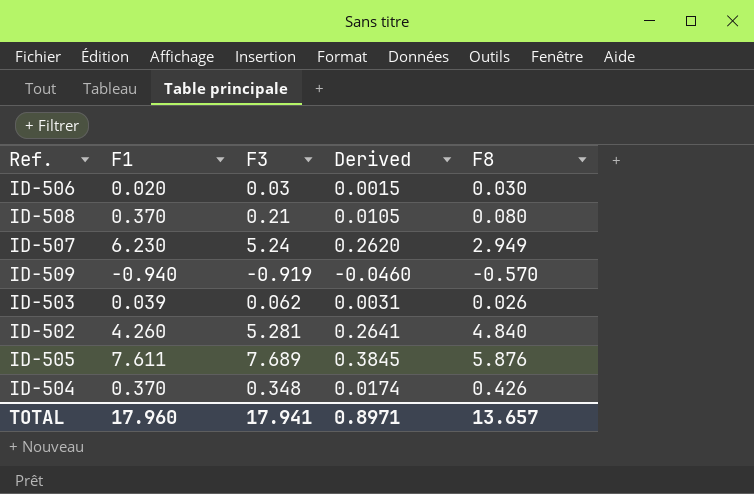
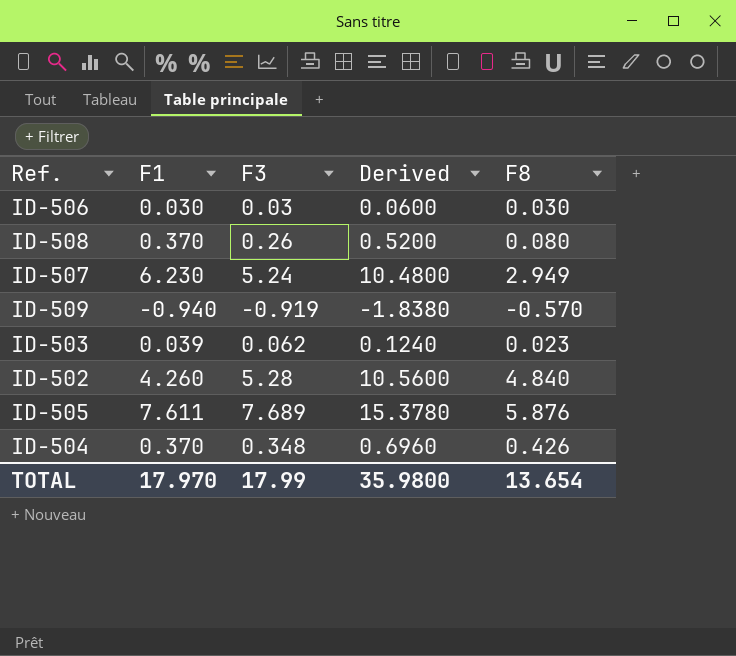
column Derived | formula: [F3] * 0.05 -> [F3] * 2
ID-506 | F1: 0.020 -> 0.030
ID-508 | F3: 0.21 -> 0.26
ID-503 | F8: 0.026 -> 0.023
ID-502 | F3: 5.281 -> 5.28
TOTAL | F1: 17.960 -> 17.970
TOTAL | F3: 17.941 -> 17.99
TOTAL | Derived: 0.8971 -> 35.9800
TOTAL | F8: 13.657 -> 13.654

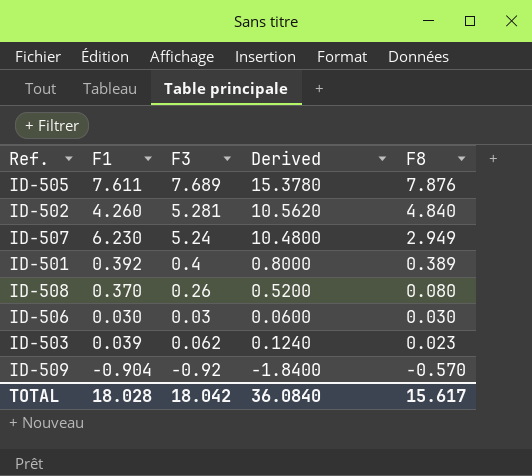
row order: none -> F8 descending
row ID-504: 0.370 | 0.348 | 0.6960 | 0.426 -> none
ID-505 | F8: 5.876 -> 7.876
ID-502 | F3: 5.28 -> 5.281
ID-502 | Derived: 10.5600 -> 10.5620
row ID-501: none -> 0.392 | 0.4 | 0.8000 | 0.389
ID-509 | F1: -0.940 -> -0.904
ID-509 | F3: -0.919 -> -0.92
ID-509 | Derived: -1.8380 -> -1.8400
TOTAL | F1: 17.970 -> 18.028
TOTAL | F3: 17.99 -> 18.042
TOTAL | Derived: 35.9800 -> 36.0840
TOTAL | F8: 13.654 -> 15.617

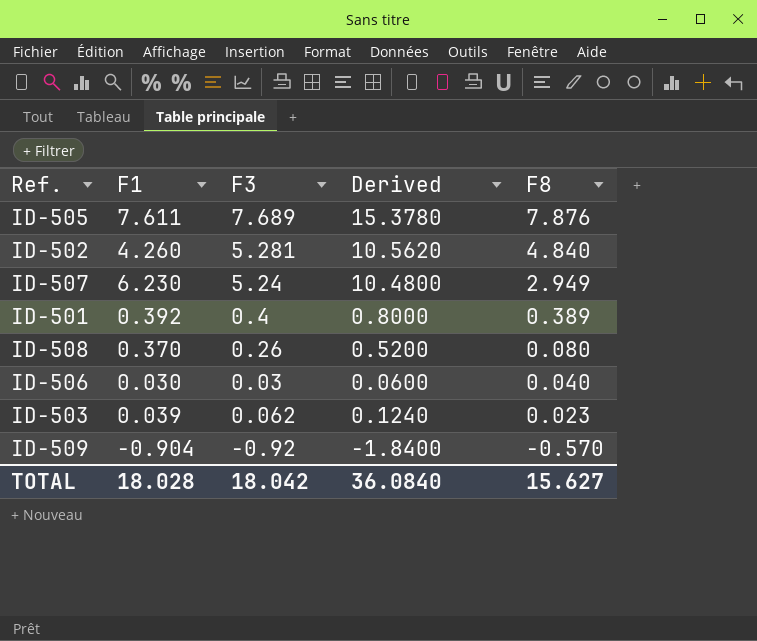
ID-506 | F8: 0.030 -> 0.040
TOTAL | F8: 15.617 -> 15.627

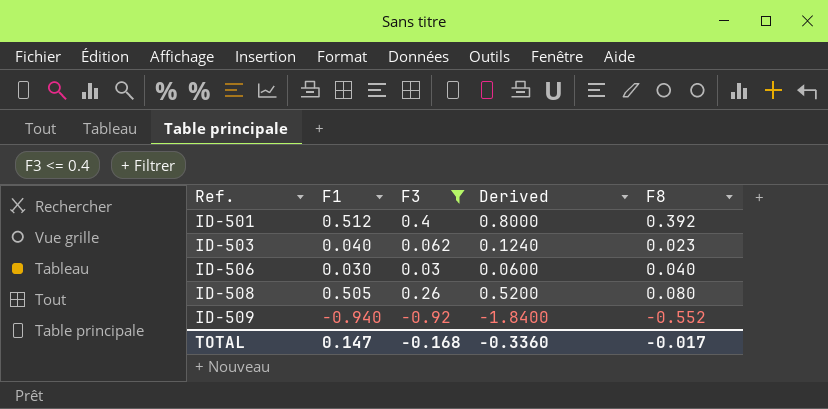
filter: none -> F3 <= 0.4
row order: F8 descending -> Ref. ascending
ID-501 | F1: 0.392 -> 0.512
ID-501 | F8: 0.389 -> 0.392
ID-503 | F1: 0.039 -> 0.040
ID-508 | F1: 0.370 -> 0.505
ID-509 | F1: -0.904 -> -0.940
ID-509 | F8: -0.570 -> -0.552
TOTAL | F1: 18.028 -> 0.147
TOTAL | F3: 18.042 -> -0.168
TOTAL | Derived: 36.0840 -> -0.3360
TOTAL | F8: 15.627 -> -0.017

